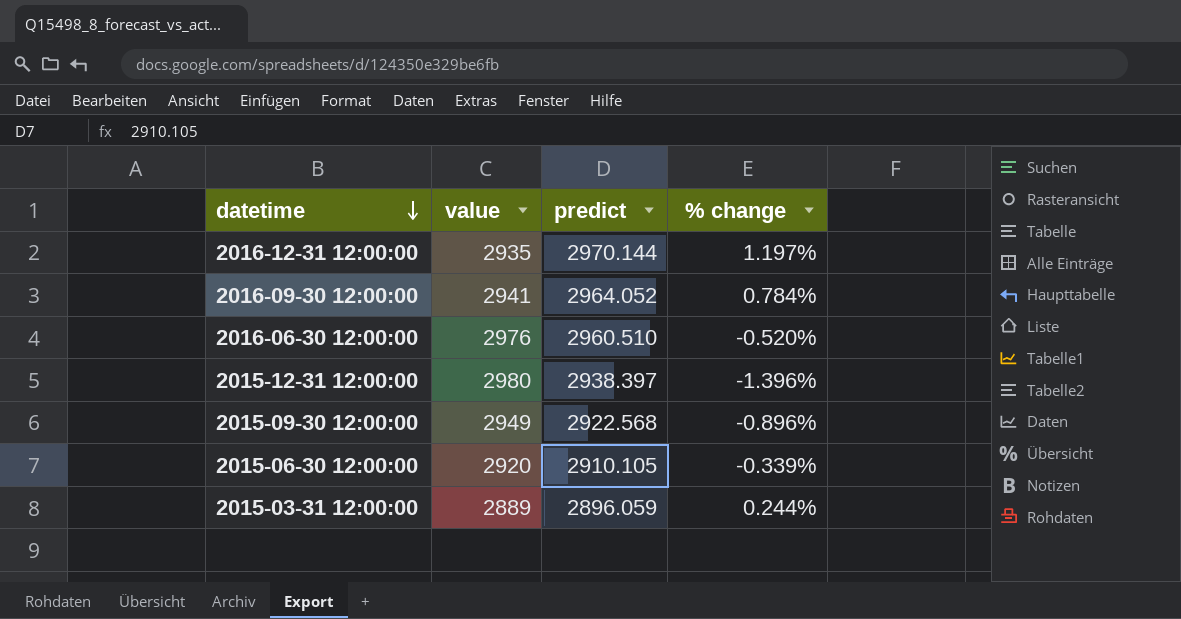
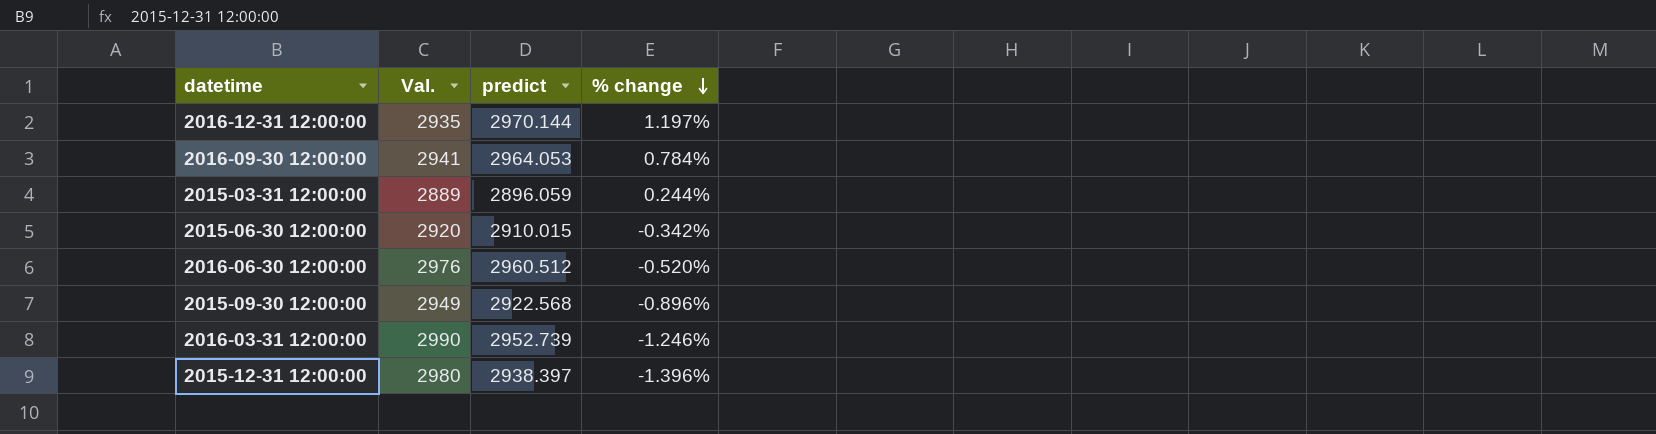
row order: datetime descending -> % change descending
column name: value -> Val.
2016-09-30 12:00:00 | predict: 2964.052 -> 2964.053
2015-06-30 12:00:00 | predict: 2910.105 -> 2910.015
2015-06-30 12:00:00 | % change: -0.339% -> -0.342%
2016-06-30 12:00:00 | predict: 2960.510 -> 2960.512
row 2016-03-31 12:00:00: none -> 2990 | 2952.739 | -1.246%

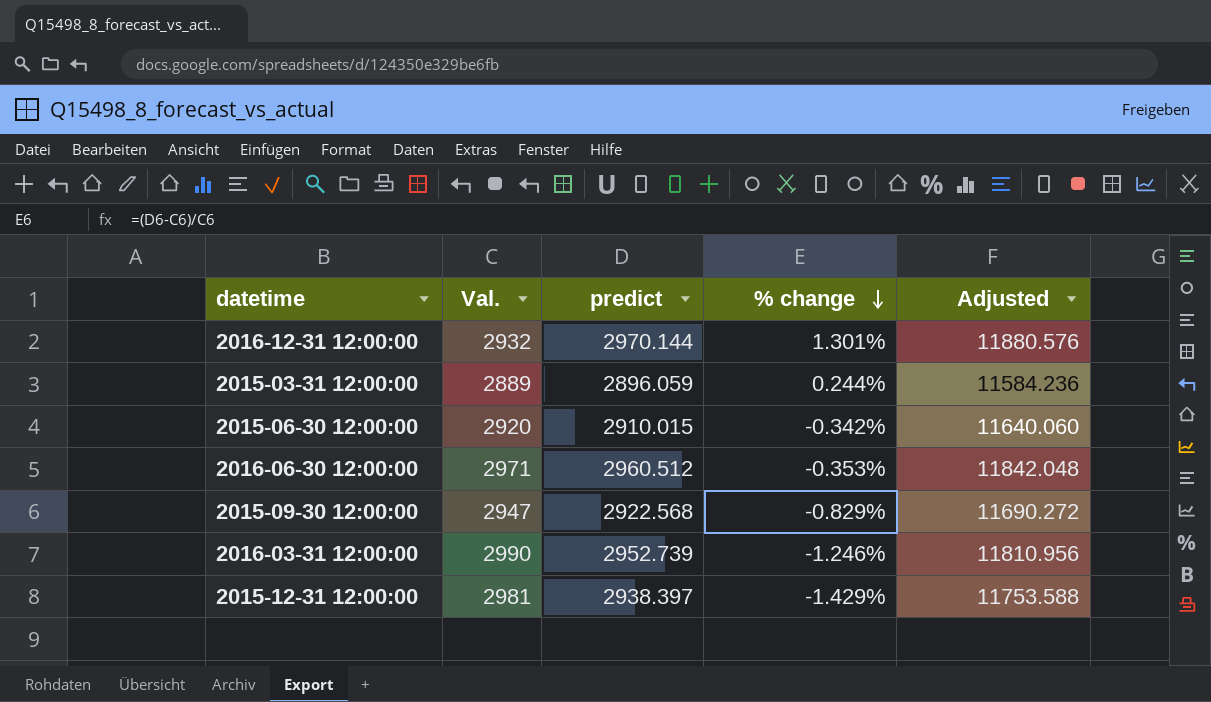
column Adjusted | formula: none -> [predict] * 4
row 2016-09-30 12:00:00: 2941 | 2964.053 | 0.784% -> none
2016-12-31 12:00:00 | Val.: 2935 -> 2932
2016-12-31 12:00:00 | % change: 1.197% -> 1.301%
2016-06-30 12:00:00 | Val.: 2976 -> 2971
2016-06-30 12:00:00 | % change: -0.520% -> -0.353%
2015-09-30 12:00:00 | Val.: 2949 -> 2947
2015-09-30 12:00:00 | % change: -0.896% -> -0.829%
2015-12-31 12:00:00 | Val.: 2980 -> 2981
2015-12-31 12:00:00 | % change: -1.396% -> -1.429%

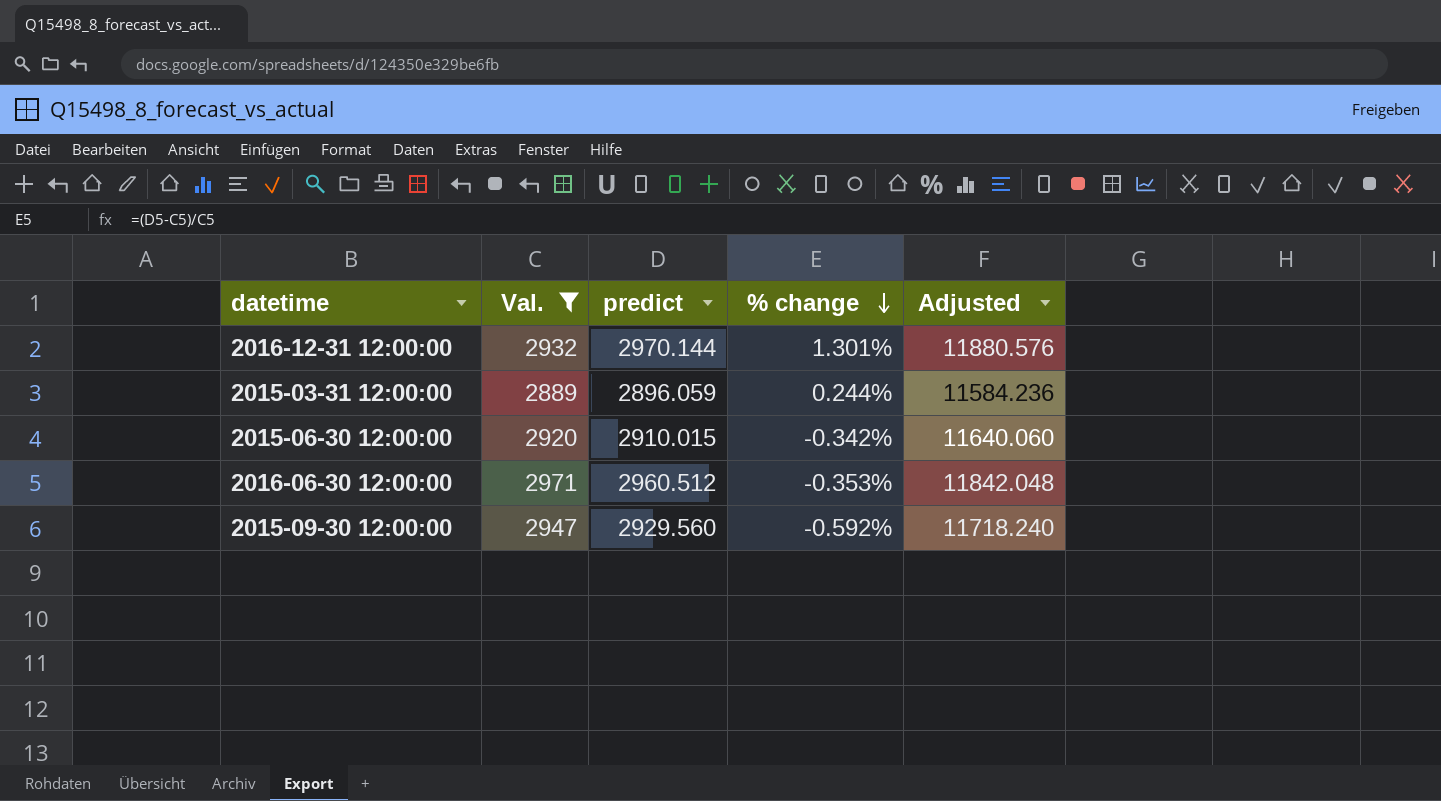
filter: none -> Val. <= 2971
2015-09-30 12:00:00 | predict: 2922.568 -> 2929.560
2015-09-30 12:00:00 | % change: -0.829% -> -0.592%
2015-09-30 12:00:00 | Adjusted: 11690.272 -> 11718.240

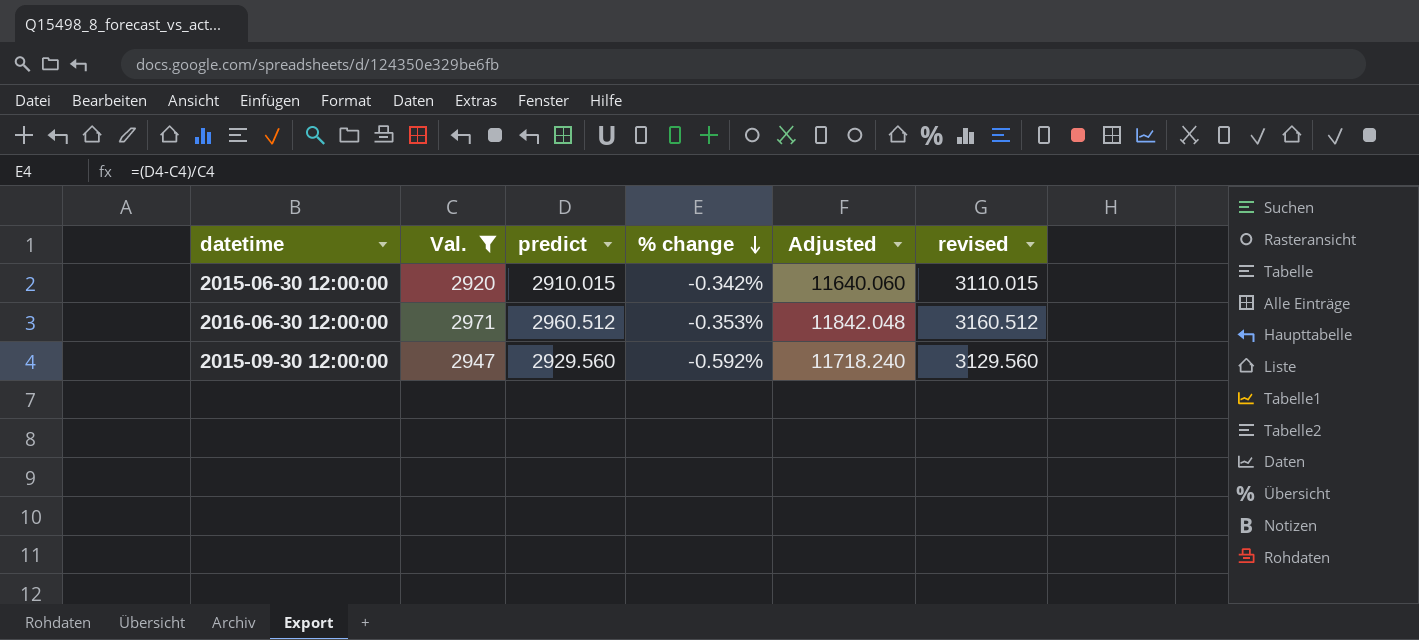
column revised | formula: none -> [predict] + 200
row 2016-12-31 12:00:00: 2932 | 2970.144 | 1.301% | 11880.576 -> none
row 2015-03-31 12:00:00: 2889 | 2896.059 | 0.244% | 11584.236 -> none

